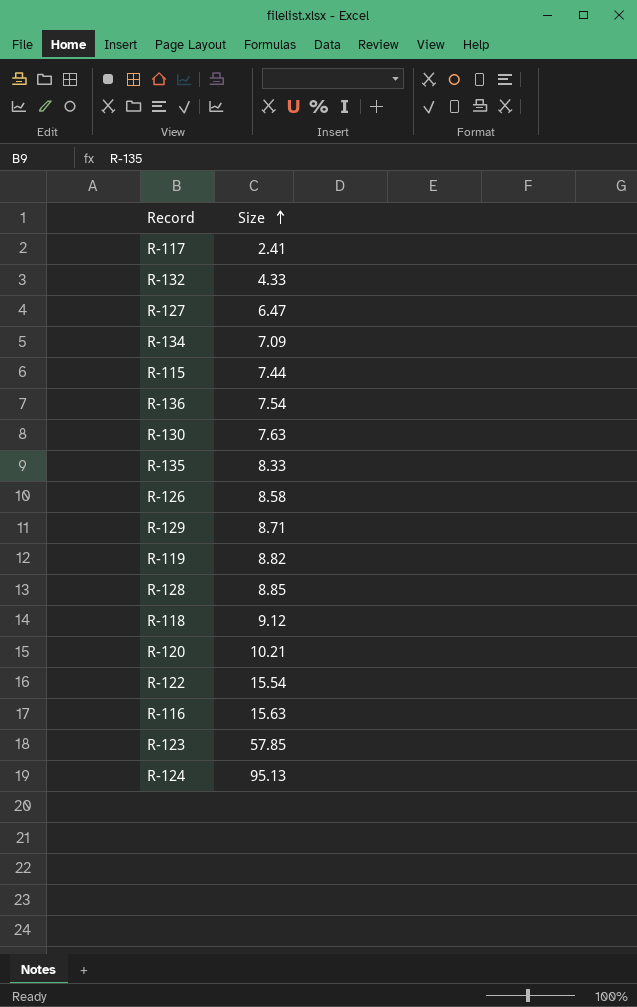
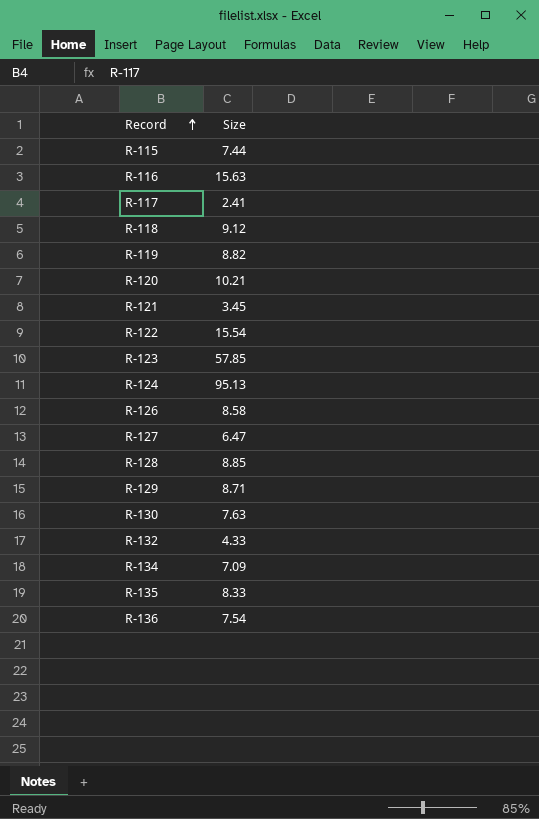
row order: Size ascending -> Record ascending
row R-121: none -> 3.45

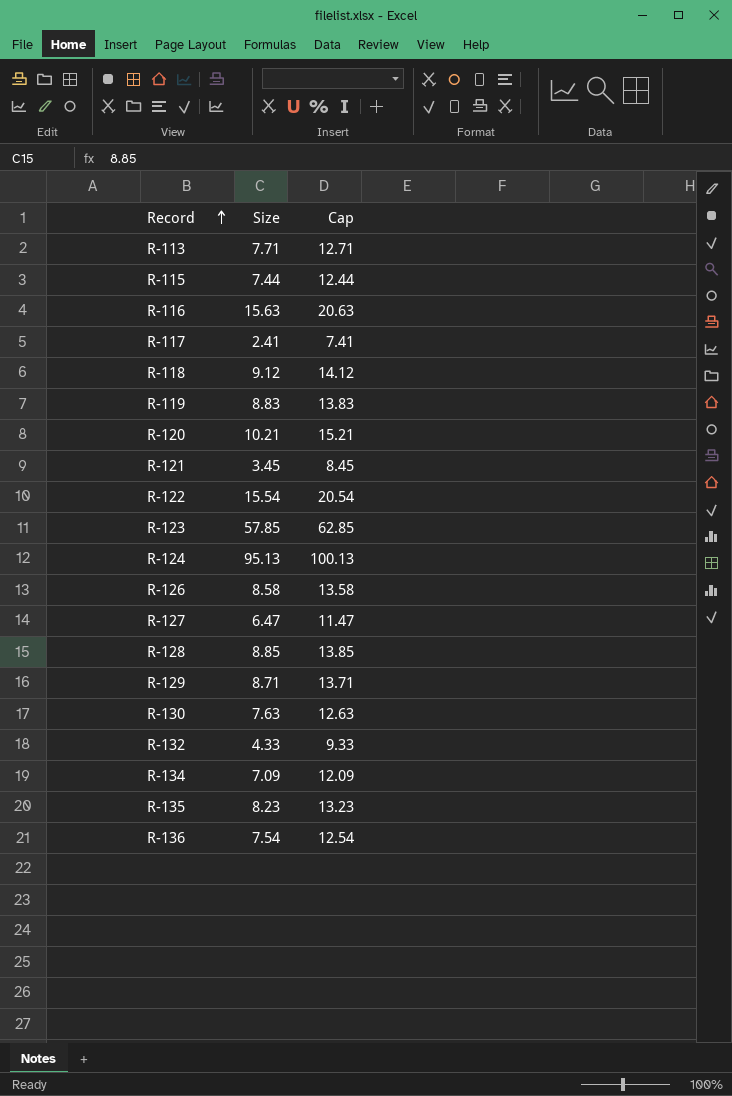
column Cap | formula: none -> [Size] + 5
row R-113: none -> 7.71 | 12.71
R-119 | Size: 8.82 -> 8.83
R-135 | Size: 8.33 -> 8.23

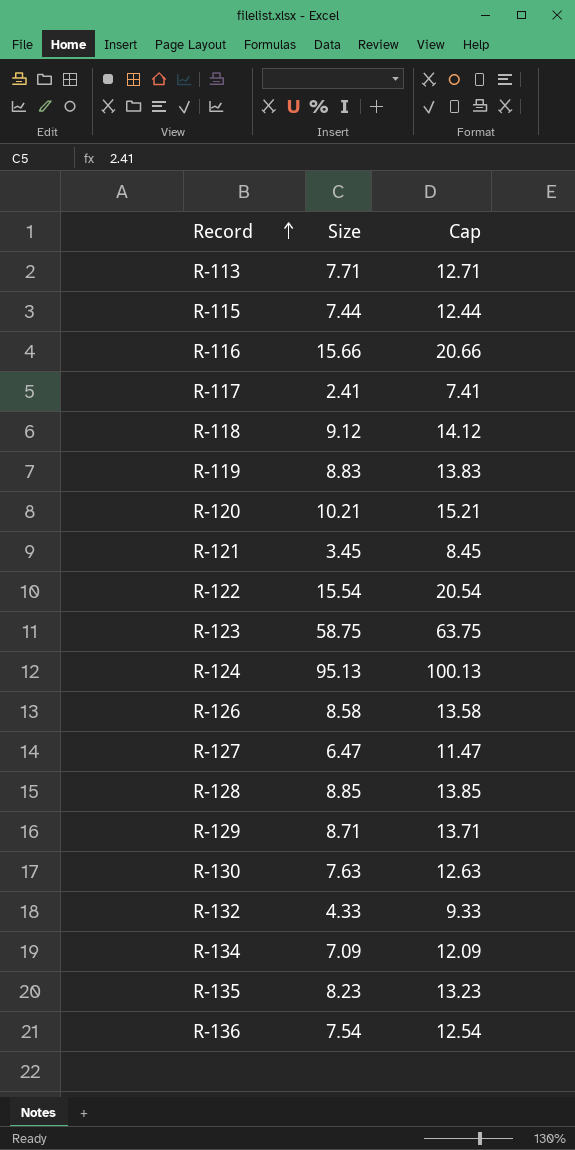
R-116 | Size: 15.63 -> 15.66
R-116 | Cap: 20.63 -> 20.66
R-123 | Size: 57.85 -> 58.75
R-123 | Cap: 62.85 -> 63.75

